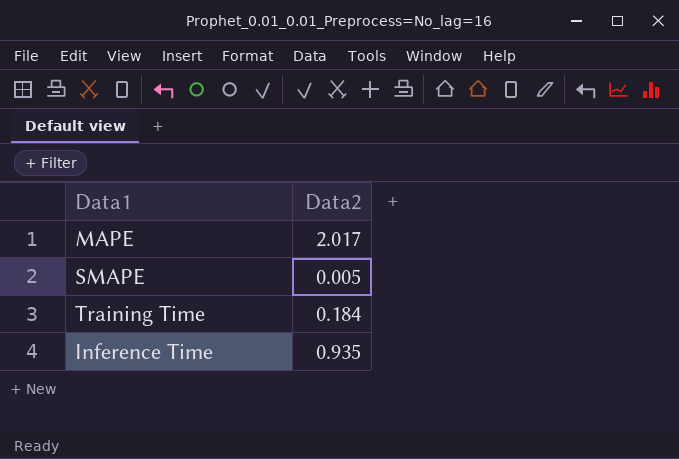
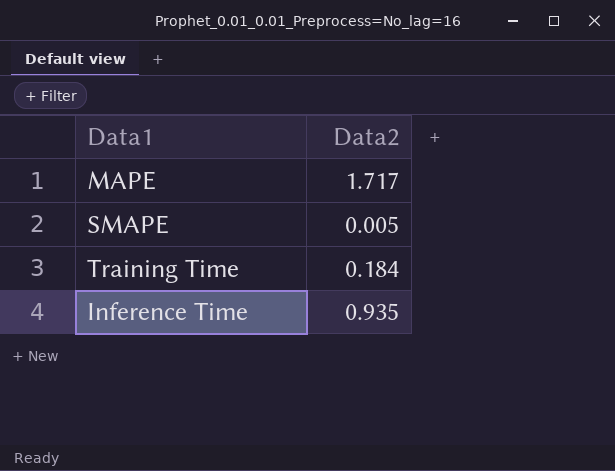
MAPE | Data2: 2.017 -> 1.717

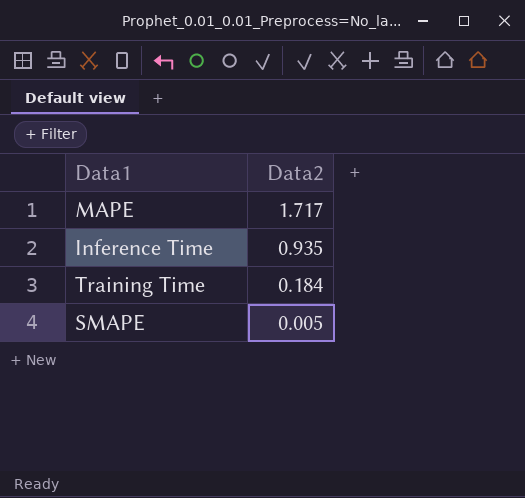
row order: none -> Data2 descending

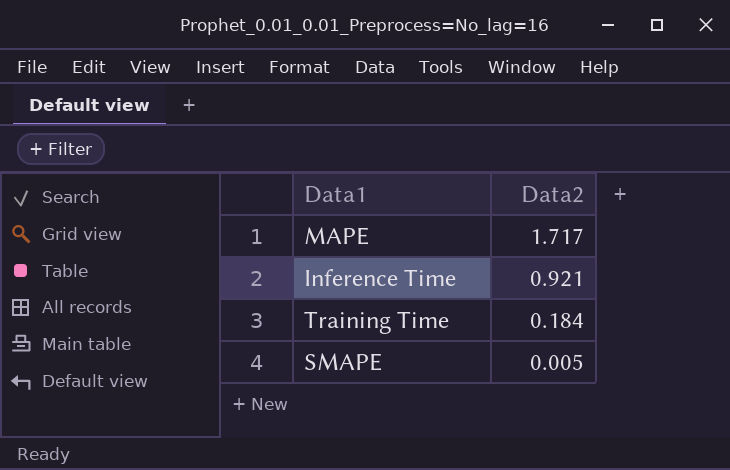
Inference Time | Data2: 0.935 -> 0.921

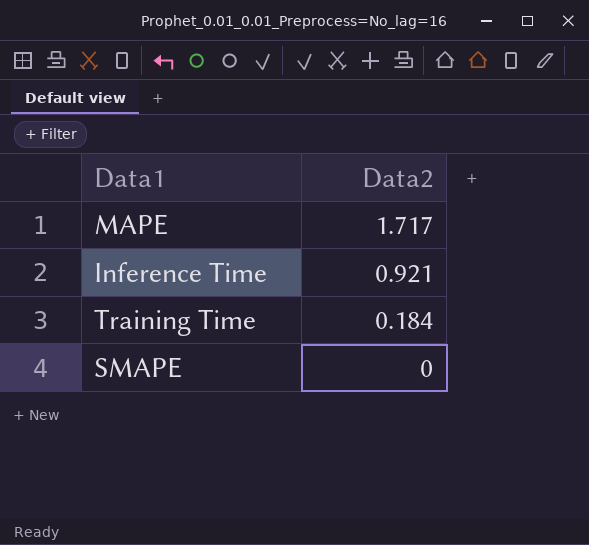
SMAPE | Data2: 0.005 -> 0

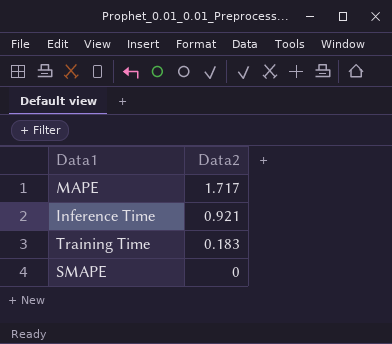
Training Time | Data2: 0.184 -> 0.183

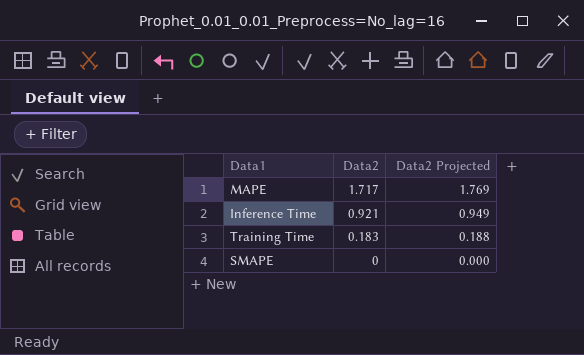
column Data2 Projected | formula: none -> [Data2] * 1.03

